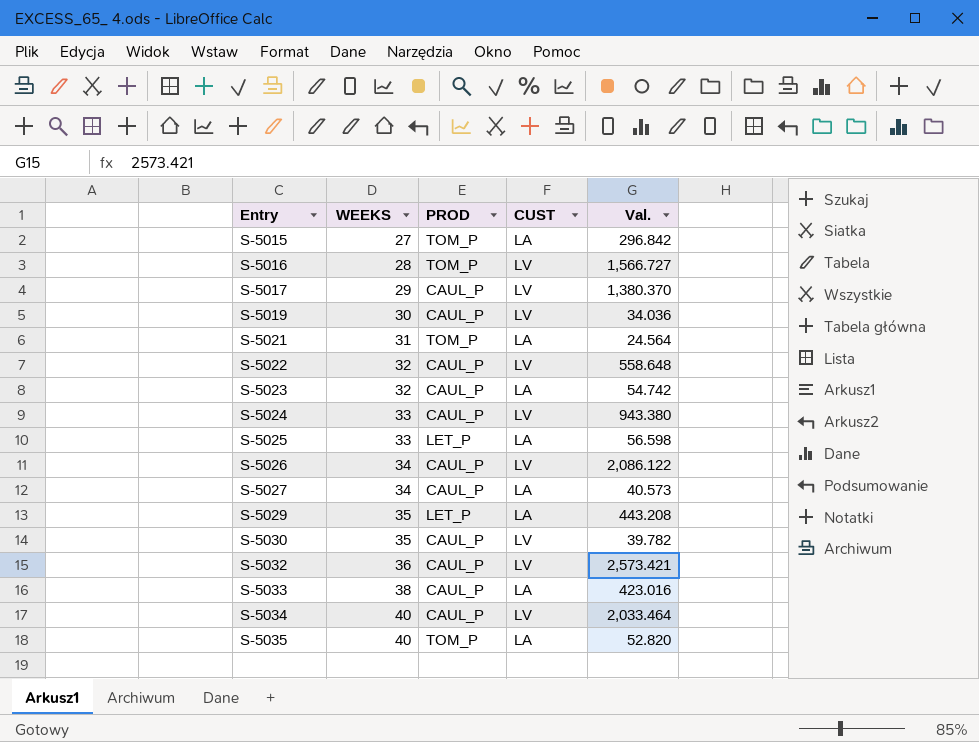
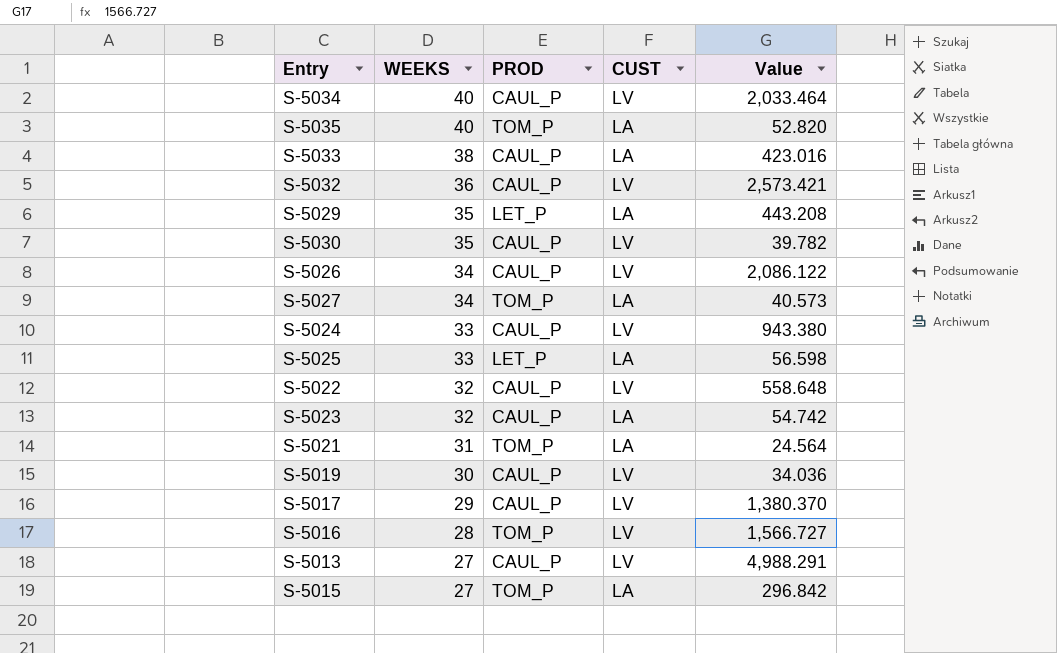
row order: Entry ascending -> WEEKS descending
column name: Val. -> Value
S-5027 | PROD: CAUL_P -> TOM_P
row S-5013: none -> 27 | CAUL_P | LV | 4,988.291

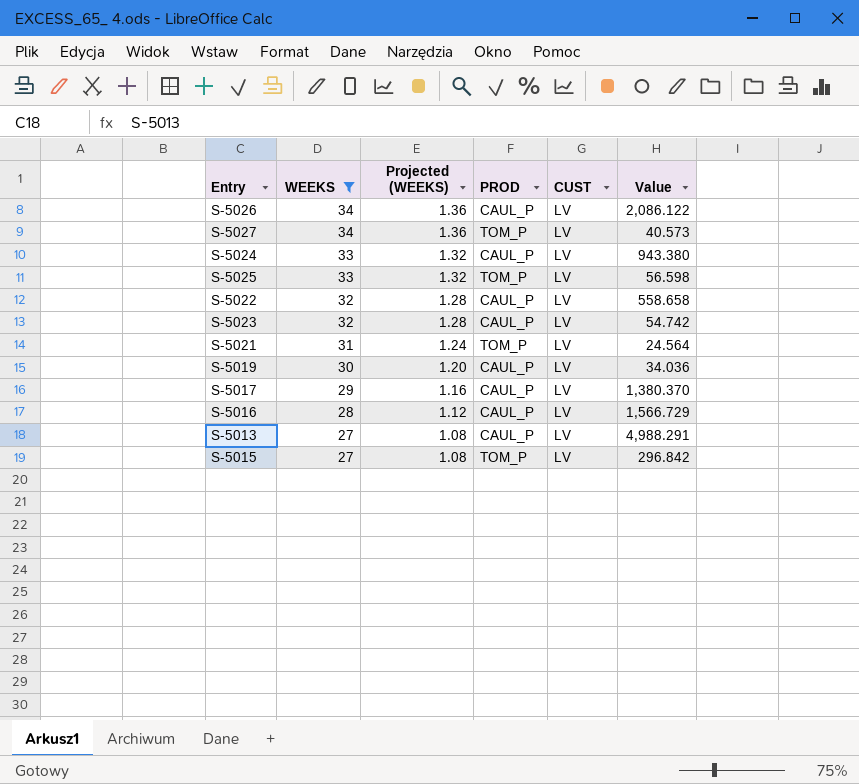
filter: none -> WEEKS <= 34
column Projected (WEEKS) | formula: none -> [WEEKS] * 0.04
S-5027 | CUST: LA -> LV
S-5025 | PROD: LET_P -> TOM_P
S-5025 | CUST: LA -> LV
S-5022 | Value: 558.648 -> 558.658
S-5023 | CUST: LA -> LV
S-5021 | CUST: LA -> LV
S-5016 | PROD: TOM_P -> CAUL_P
S-5016 | Value: 1,566.727 -> 1,566.729
S-5015 | CUST: LA -> LV

